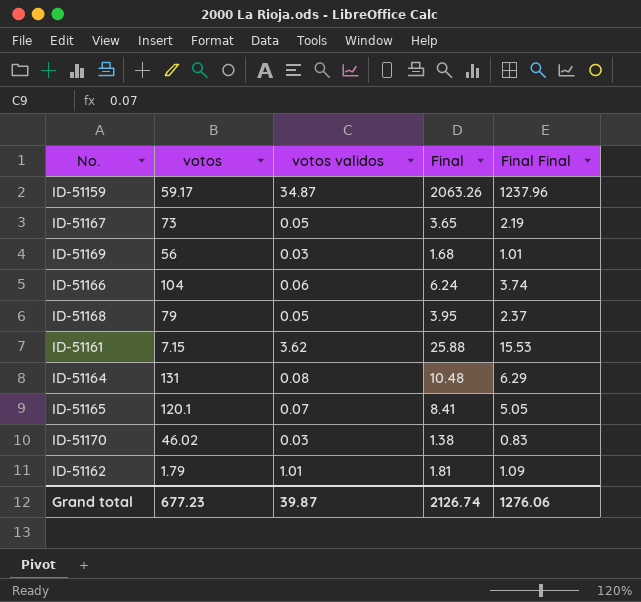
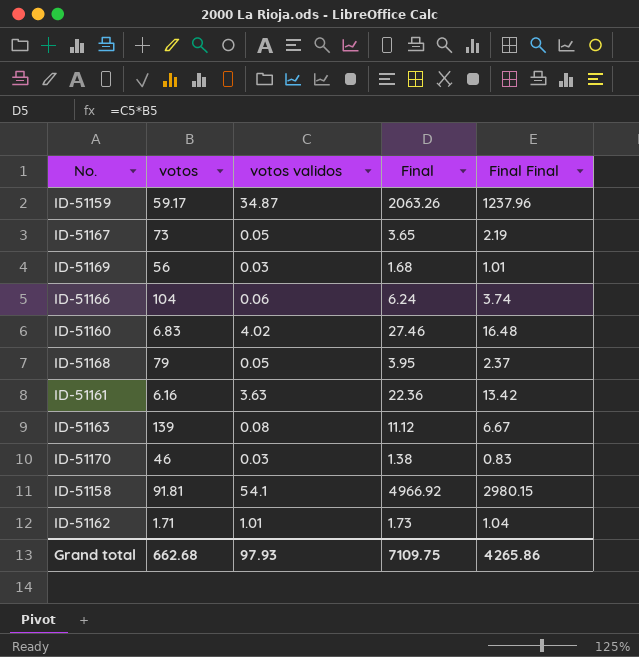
row ID-51164: 131 | 0.08 | 10.48 | 6.29 -> none
row ID-51165: 120.1 | 0.07 | 8.41 | 5.05 -> none
row ID-51160: none -> 6.83 | 4.02 | 27.46 | 16.48
ID-51161 | votos: 7.15 -> 6.16
ID-51161 | votos validos: 3.62 -> 3.63
ID-51161 | Final: 25.88 -> 22.36
ID-51161 | Final Final: 15.53 -> 13.42
row ID-51163: none -> 139 | 0.08 | 11.12 | 6.67
ID-51170 | votos: 46.02 -> 46
row ID-51158: none -> 91.81 | 54.1 | 4966.92 | 2980.15
ID-51162 | votos: 1.79 -> 1.71
ID-51162 | Final: 1.81 -> 1.73
ID-51162 | Final Final: 1.09 -> 1.04
Grand total | votos: 677.23 -> 662.68
Grand total | votos validos: 39.87 -> 97.93
Grand total | Final: 2126.74 -> 7109.75
Grand total | Final Final: 1276.06 -> 4265.86

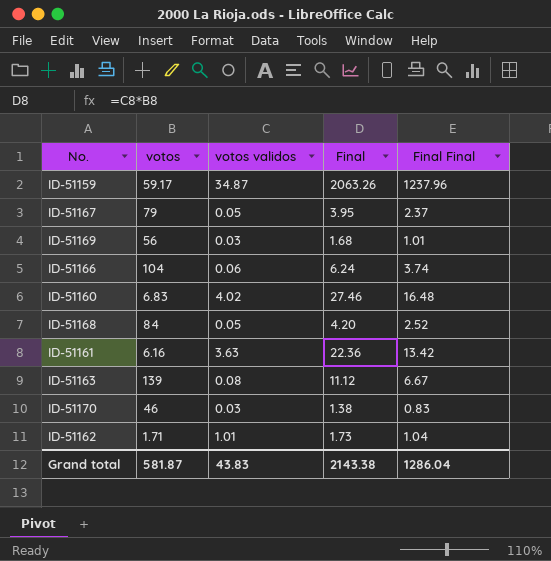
row ID-51158: 91.81 | 54.1 | 4966.92 | 2980.15 -> none
ID-51167 | votos: 73 -> 79
ID-51167 | Final: 3.65 -> 3.95
ID-51167 | Final Final: 2.19 -> 2.37
ID-51168 | votos: 79 -> 84
ID-51168 | Final: 3.95 -> 4.20
ID-51168 | Final Final: 2.37 -> 2.52
Grand total | votos: 662.68 -> 581.87
Grand total | votos validos: 97.93 -> 43.83
Grand total | Final: 7109.75 -> 2143.38
Grand total | Final Final: 4265.86 -> 1286.04

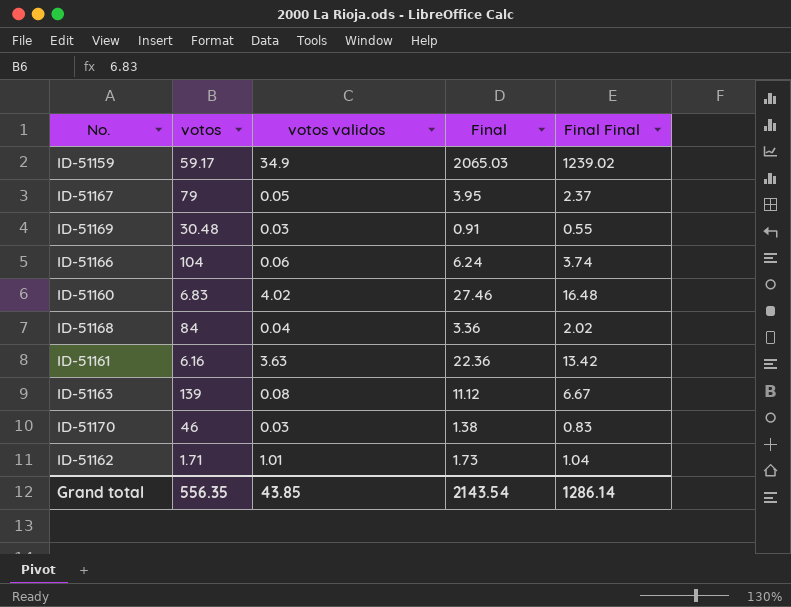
ID-51159 | votos validos: 34.87 -> 34.9
ID-51159 | Final: 2063.26 -> 2065.03
ID-51159 | Final Final: 1237.96 -> 1239.02
ID-51169 | votos: 56 -> 30.48
ID-51169 | Final: 1.68 -> 0.91
ID-51169 | Final Final: 1.01 -> 0.55
ID-51168 | votos validos: 0.05 -> 0.04
ID-51168 | Final: 4.20 -> 3.36
ID-51168 | Final Final: 2.52 -> 2.02
Grand total | votos: 581.87 -> 556.35
Grand total | votos validos: 43.83 -> 43.85
Grand total | Final: 2143.38 -> 2143.54
Grand total | Final Final: 1286.04 -> 1286.14

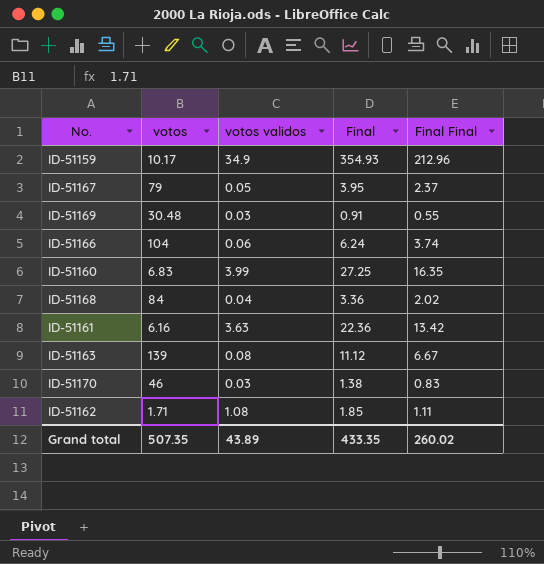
ID-51159 | votos: 59.17 -> 10.17
ID-51159 | Final: 2065.03 -> 354.93
ID-51159 | Final Final: 1239.02 -> 212.96
ID-51160 | votos validos: 4.02 -> 3.99
ID-51160 | Final: 27.46 -> 27.25
ID-51160 | Final Final: 16.48 -> 16.35
ID-51162 | votos validos: 1.01 -> 1.08
ID-51162 | Final: 1.73 -> 1.85
ID-51162 | Final Final: 1.04 -> 1.11
Grand total | votos: 556.35 -> 507.35
Grand total | votos validos: 43.85 -> 43.89
Grand total | Final: 2143.54 -> 433.35
Grand total | Final Final: 1286.14 -> 260.02

